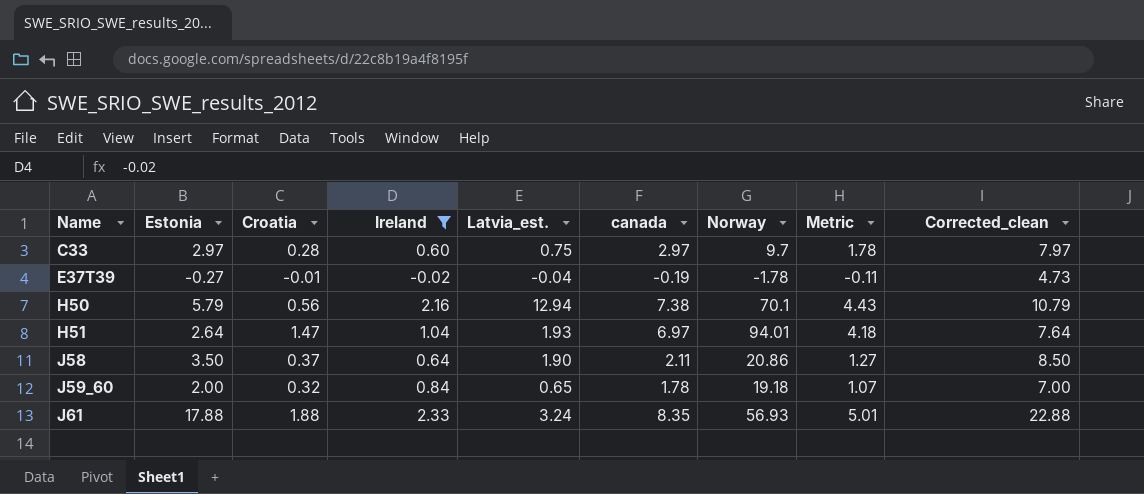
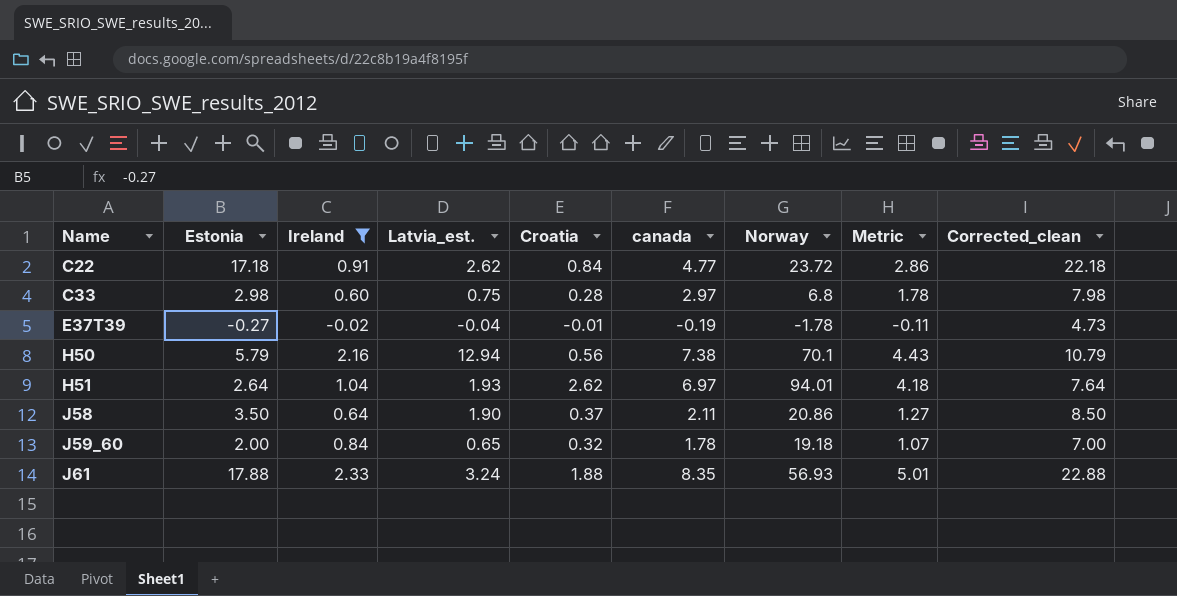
column Croatia | position: 3 -> 5
row C22: none -> 17.18 | 0.91 | 2.62 | 0.84 | 4.77 | 23.72 | 2.86 | 22.18
C33 | Estonia: 2.97 -> 2.98
C33 | Norway: 9.7 -> 6.8
C33 | Corrected_clean: 7.97 -> 7.98
H51 | Croatia: 1.47 -> 2.62

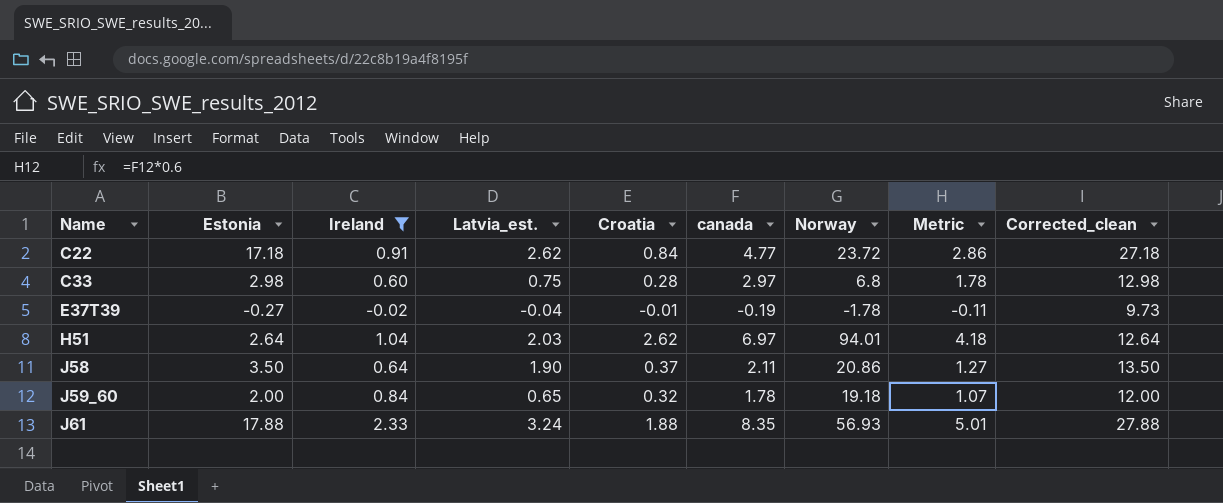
column Corrected_clean | formula: [Estonia] + 5 -> [Estonia] + 10
row H50: 5.79 | 2.16 | 12.94 | 0.56 | 7.38 | 70.1 | 4.43 | 10.79 -> none
H51 | Latvia_est.: 1.93 -> 2.03

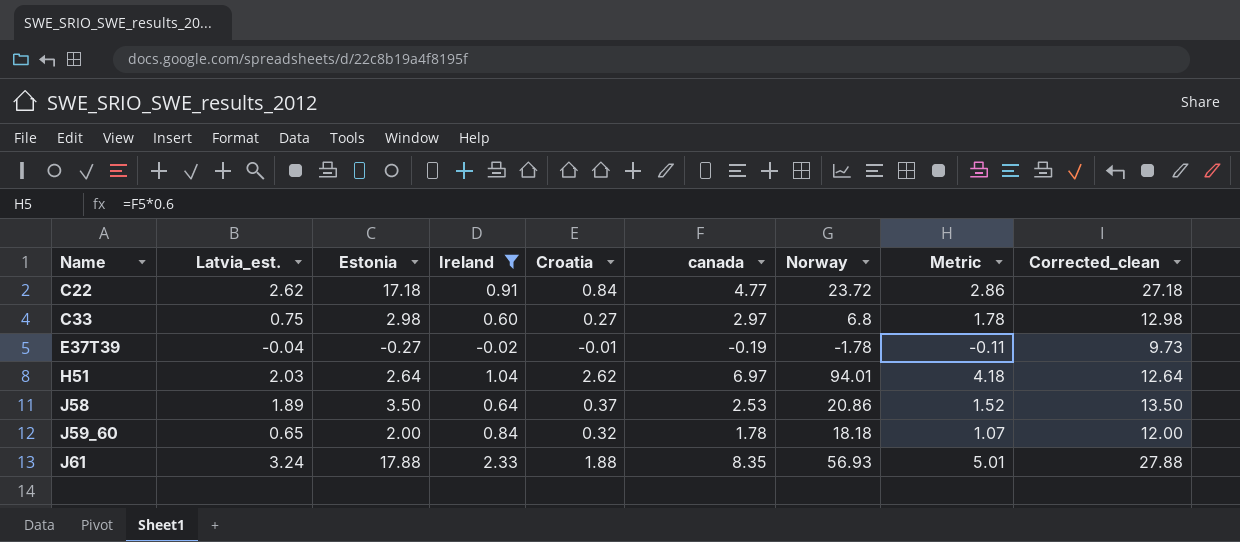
column Latvia_est. | position: 4 -> 2
C33 | Croatia: 0.28 -> 0.27
J58 | Latvia_est.: 1.90 -> 1.89
J58 | canada: 2.11 -> 2.53
J58 | Metric: 1.27 -> 1.52
J59_60 | Norway: 19.18 -> 18.18

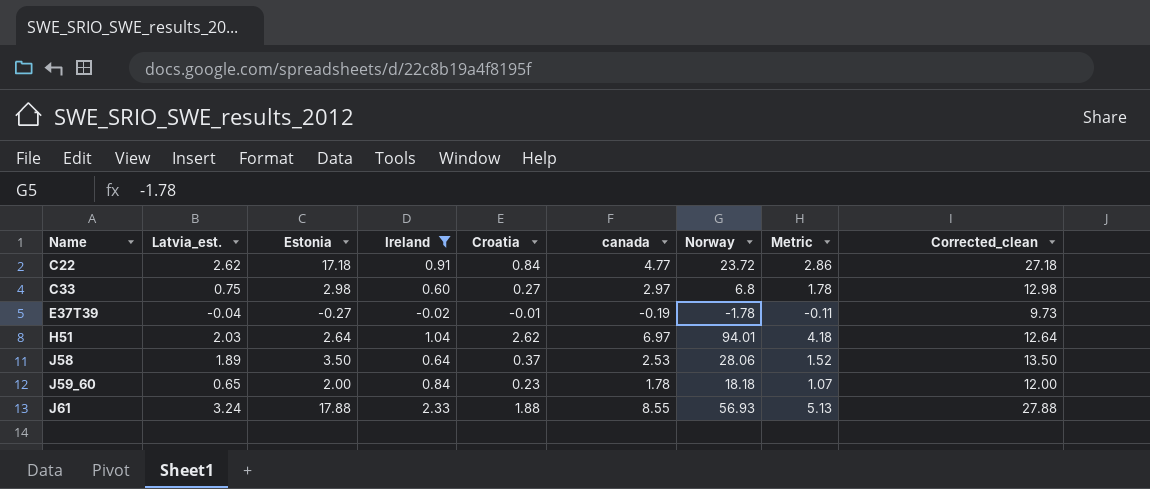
J58 | Norway: 20.86 -> 28.06
J59_60 | Croatia: 0.32 -> 0.23
J61 | canada: 8.35 -> 8.55
J61 | Metric: 5.01 -> 5.13

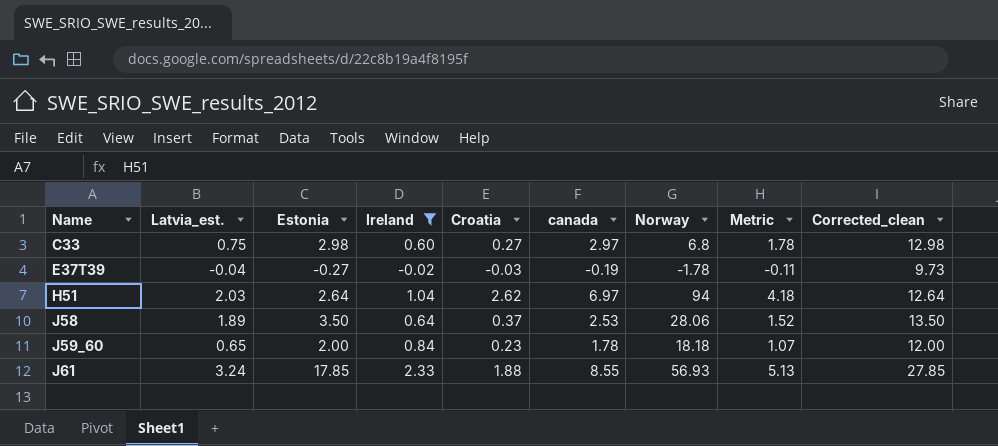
row C22: 2.62 | 17.18 | 0.91 | 0.84 | 4.77 | 23.72 | 2.86 | 27.18 -> none
E37T39 | Croatia: -0.01 -> -0.03
H51 | Norway: 94.01 -> 94
J61 | Estonia: 17.88 -> 17.85
J61 | Corrected_clean: 27.88 -> 27.85

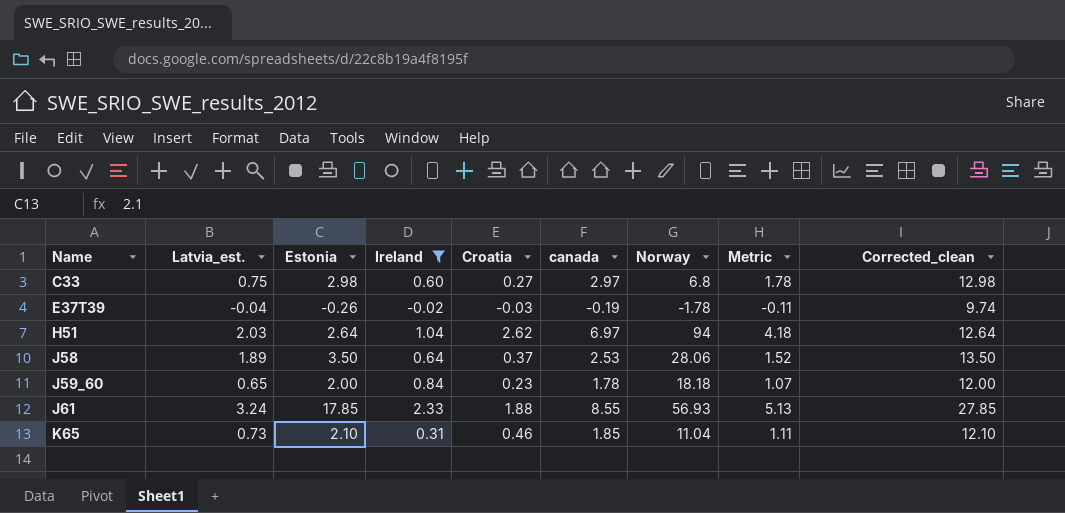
E37T39 | Estonia: -0.27 -> -0.26
E37T39 | Corrected_clean: 9.73 -> 9.74
row K65: none -> 0.73 | 2.10 | 0.31 | 0.46 | 1.85 | 11.04 | 1.11 | 12.10

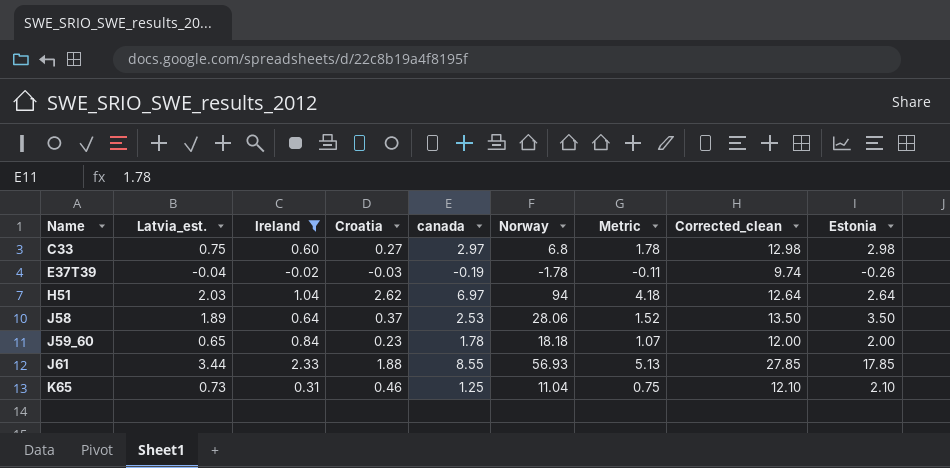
column Estonia | position: 3 -> 9
J61 | Latvia_est.: 3.24 -> 3.44
K65 | canada: 1.85 -> 1.25
K65 | Metric: 1.11 -> 0.75

